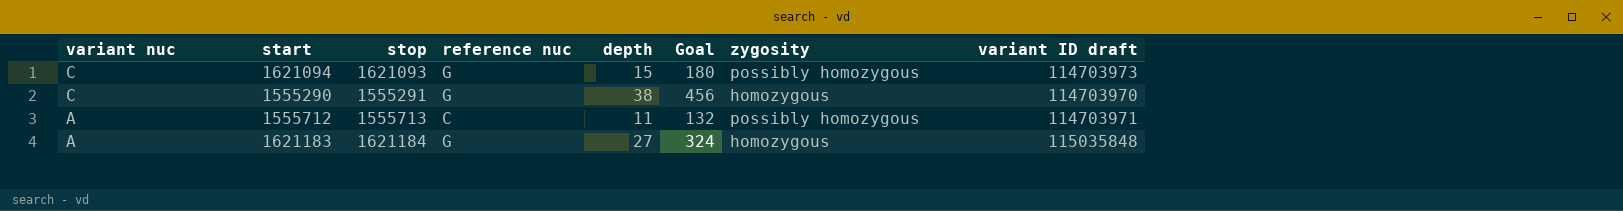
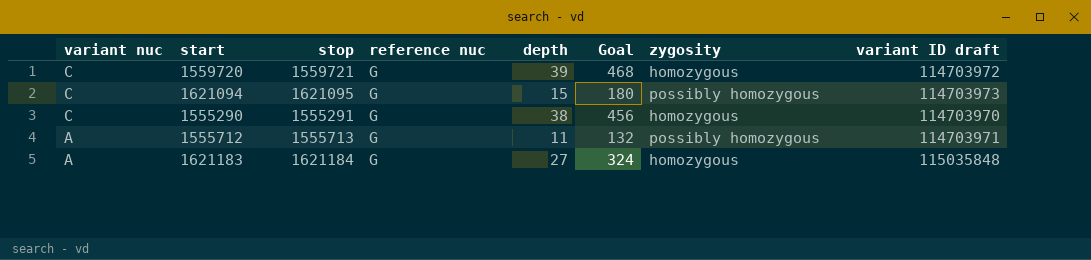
row 1559720: none -> C | 1559721 | G | 39 | 468 | homozygous | 114703972
1621094 | stop: 1621093 -> 1621095
1555712 | reference nuc: C -> G

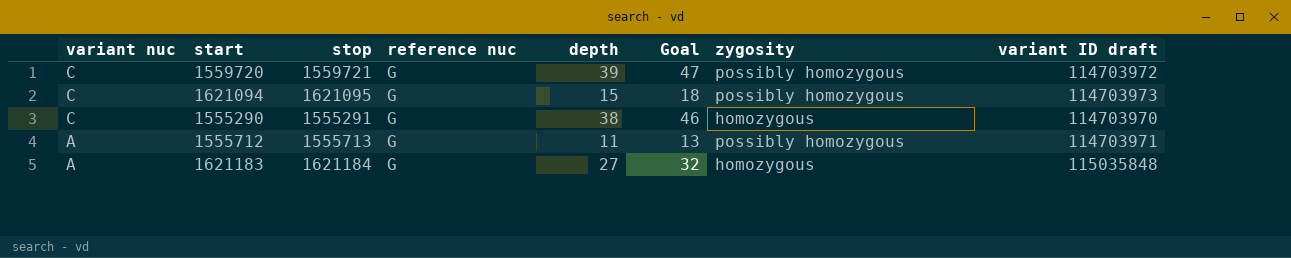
column Goal | formula: [depth] * 12 -> [depth] * 1.2
1559720 | zygosity: homozygous -> possibly homozygous

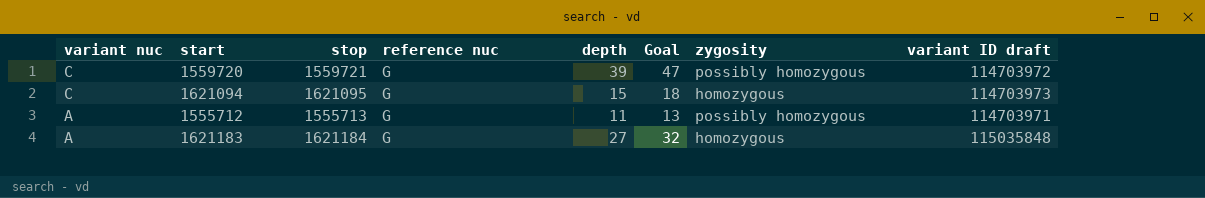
row 1555290: C | 1555291 | G | 38 | 46 | homozygous | 114703970 -> none
1621094 | zygosity: possibly homozygous -> homozygous

